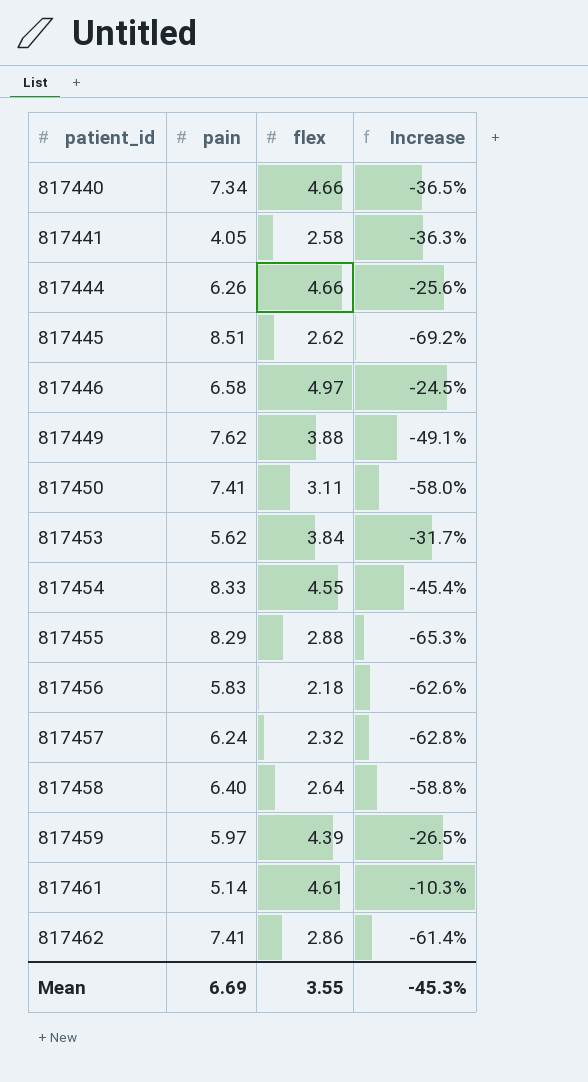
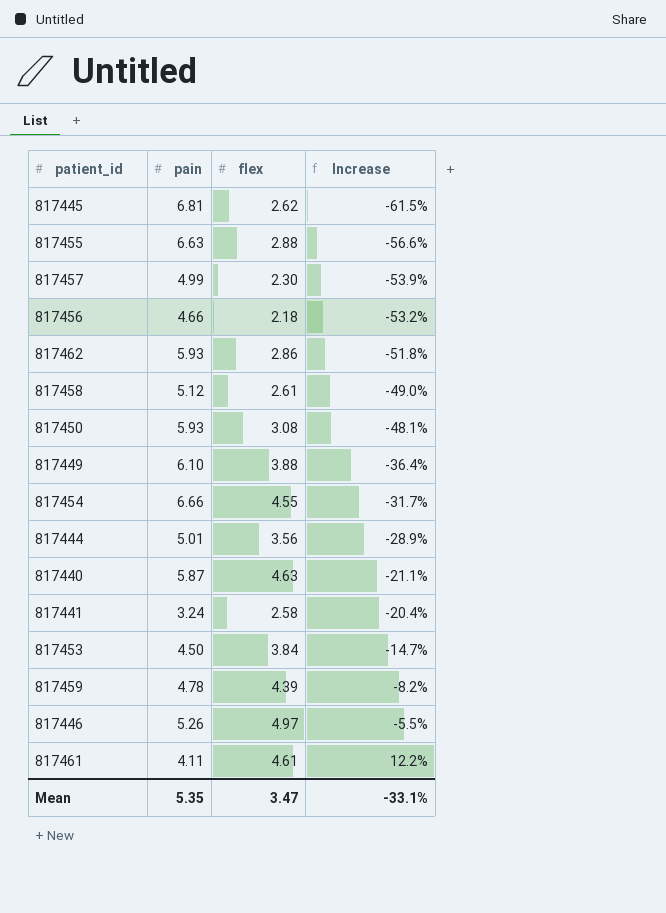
row order: patient_id ascending -> Increase ascending
817445 | pain: 8.51 -> 6.81
817445 | Increase: -69.2% -> -61.5%
817455 | pain: 8.29 -> 6.63
817455 | Increase: -65.3% -> -56.6%
817457 | pain: 6.24 -> 4.99
817457 | flex: 2.32 -> 2.30
817457 | Increase: -62.8% -> -53.9%
817456 | pain: 5.83 -> 4.66
817456 | Increase: -62.6% -> -53.2%
817462 | pain: 7.41 -> 5.93
817462 | Increase: -61.4% -> -51.8%
817458 | pain: 6.40 -> 5.12
817458 | flex: 2.64 -> 2.61
817458 | Increase: -58.8% -> -49.0%
817450 | pain: 7.41 -> 5.93
817450 | flex: 3.11 -> 3.08
817450 | Increase: -58.0% -> -48.1%
817449 | pain: 7.62 -> 6.10
817449 | Increase: -49.1% -> -36.4%
817454 | pain: 8.33 -> 6.66
817454 | Increase: -45.4% -> -31.7%
817444 | pain: 6.26 -> 5.01
817444 | flex: 4.66 -> 3.56
817444 | Increase: -25.6% -> -28.9%
817440 | pain: 7.34 -> 5.87
817440 | flex: 4.66 -> 4.63
817440 | Increase: -36.5% -> -21.1%
817441 | pain: 4.05 -> 3.24
817441 | Increase: -36.3% -> -20.4%
817453 | pain: 5.62 -> 4.50
817453 | Increase: -31.7% -> -14.7%
817459 | pain: 5.97 -> 4.78
817459 | Increase: -26.5% -> -8.2%
817446 | pain: 6.58 -> 5.26
817446 | Increase: -24.5% -> -5.5%
817461 | pain: 5.14 -> 4.11
817461 | Increase: -10.3% -> 12.2%
Mean | pain: 6.69 -> 5.35
Mean | flex: 3.55 -> 3.47
Mean | Increase: -45.3% -> -33.1%

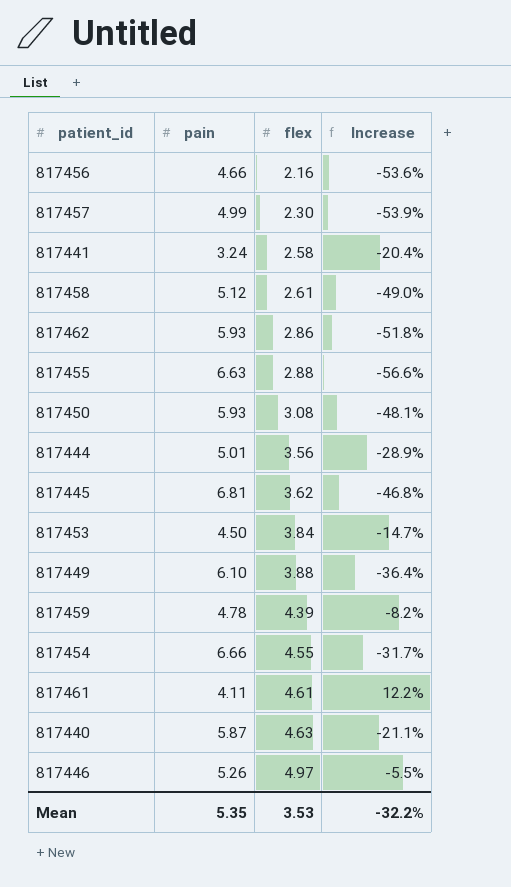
row order: Increase ascending -> flex ascending
817456 | flex: 2.18 -> 2.16
817456 | Increase: -53.2% -> -53.6%
817445 | flex: 2.62 -> 3.62
817445 | Increase: -61.5% -> -46.8%
Mean | flex: 3.47 -> 3.53
Mean | Increase: -33.1% -> -32.2%

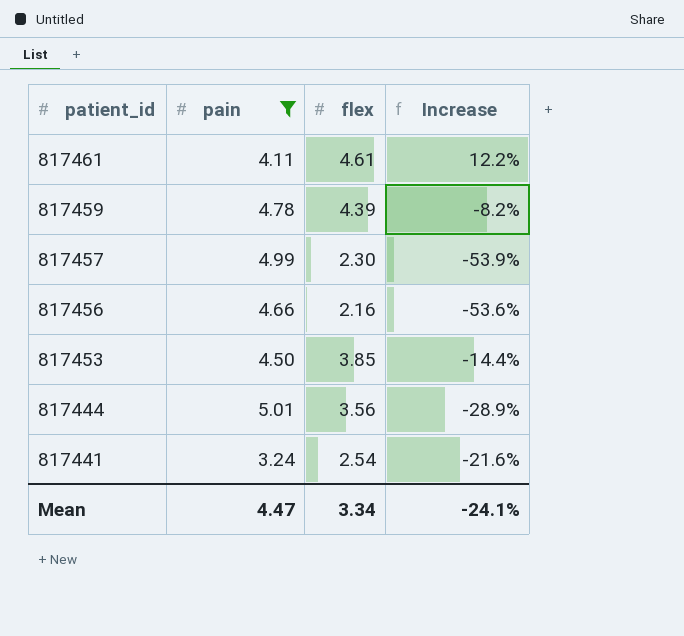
filter: none -> pain <= 5.01
row order: flex ascending -> patient_id descending
817453 | flex: 3.84 -> 3.85
817453 | Increase: -14.7% -> -14.4%
817441 | flex: 2.58 -> 2.54
817441 | Increase: -20.4% -> -21.6%
Mean | pain: 5.35 -> 4.47
Mean | flex: 3.53 -> 3.34
Mean | Increase: -32.2% -> -24.1%

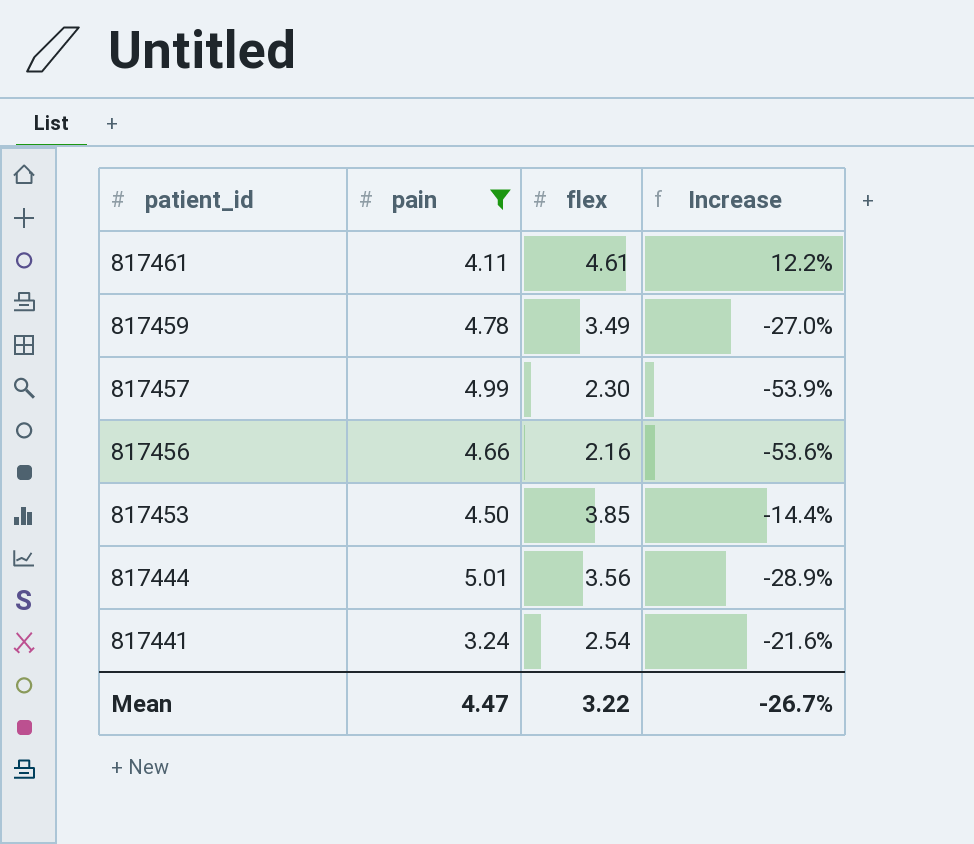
817459 | flex: 4.39 -> 3.49
817459 | Increase: -8.2% -> -27.0%
Mean | flex: 3.34 -> 3.22
Mean | Increase: -24.1% -> -26.7%

